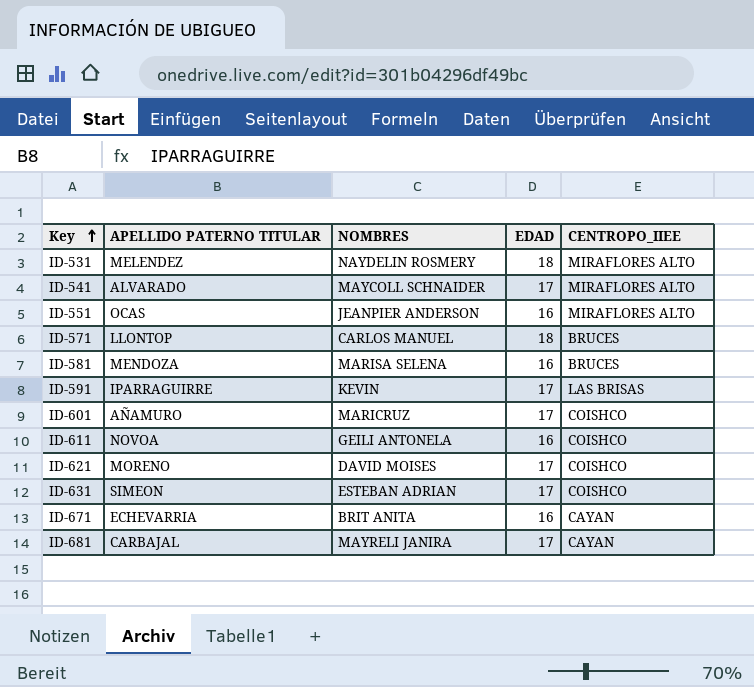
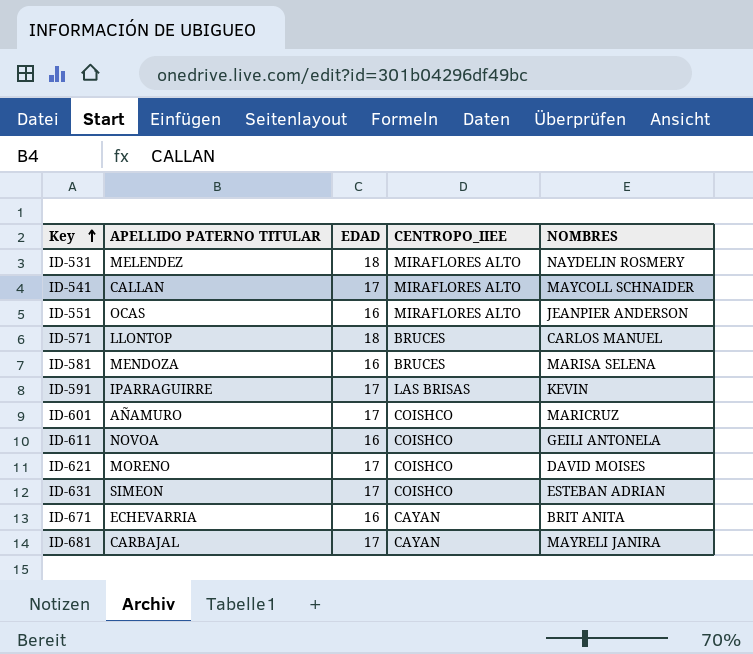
column NOMBRES | position: 3 -> 5
ID-541 | APELLIDO PATERNO TITULAR: ALVARADO -> CALLAN

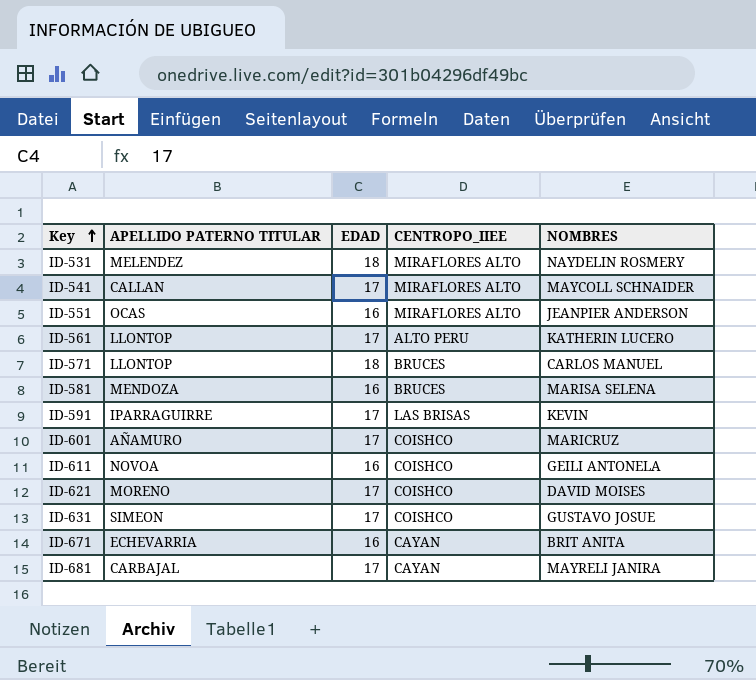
row ID-561: none -> LLONTOP | 17 | ALTO PERU | KATHERIN LUCERO
ID-631 | NOMBRES: ESTEBAN ADRIAN -> GUSTAVO JOSUE

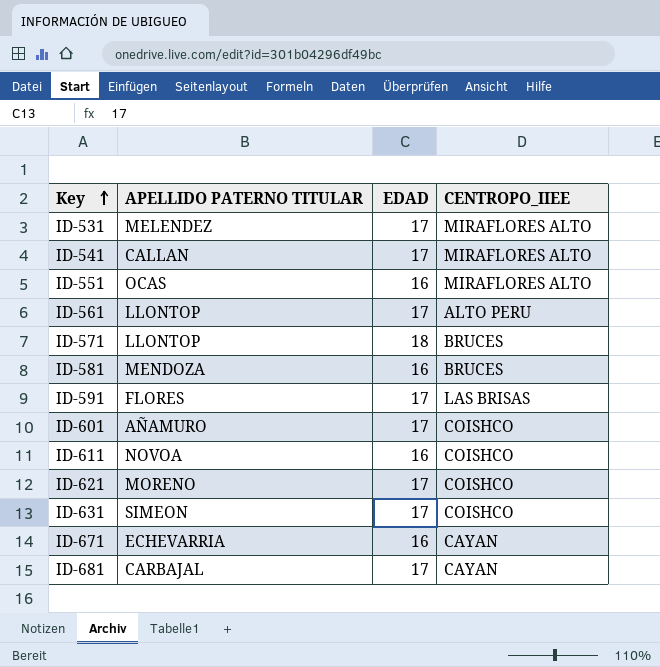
column NOMBRES | position: 5 -> none
ID-531 | EDAD: 18 -> 17
ID-591 | APELLIDO PATERNO TITULAR: IPARRAGUIRRE -> FLORES

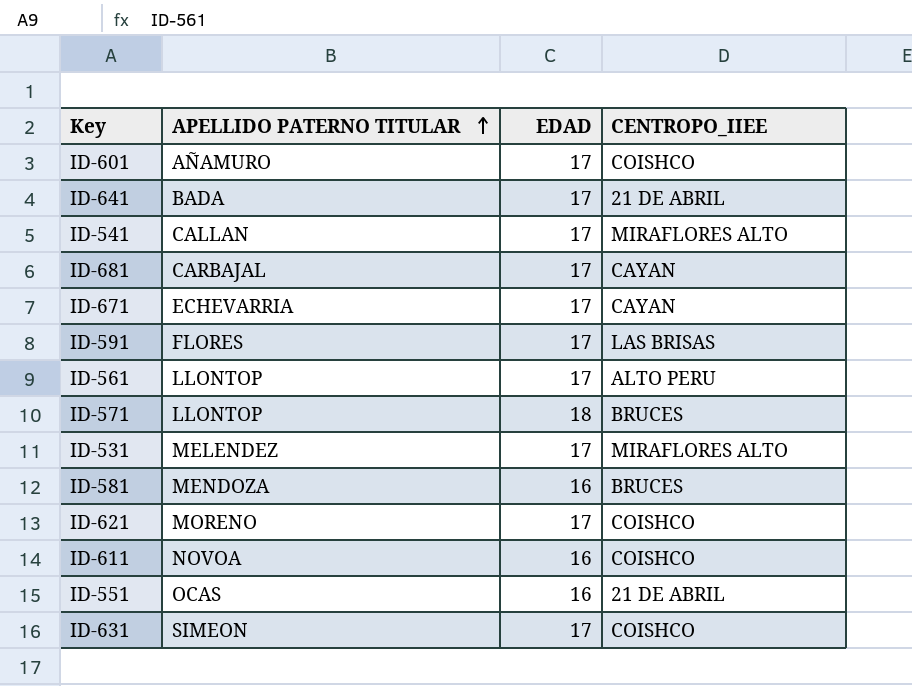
row order: Key ascending -> APELLIDO PATERNO TITULAR ascending
row ID-641: none -> BADA | 17 | 21 DE ABRIL
ID-671 | EDAD: 16 -> 17
ID-551 | CENTROPO_IIEE: MIRAFLORES ALTO -> 21 DE ABRIL

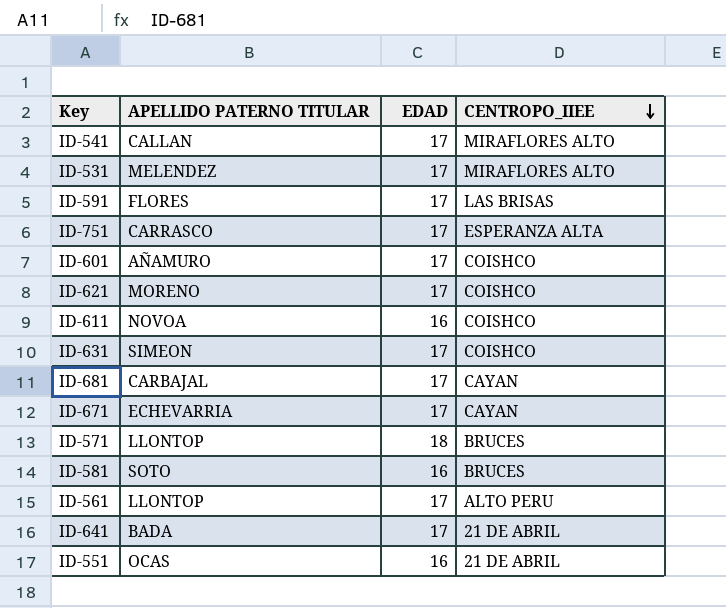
row order: APELLIDO PATERNO TITULAR ascending -> CENTROPO_IIEE descending
row ID-751: none -> CARRASCO | 17 | ESPERANZA ALTA
ID-581 | APELLIDO PATERNO TITULAR: MENDOZA -> SOTO

